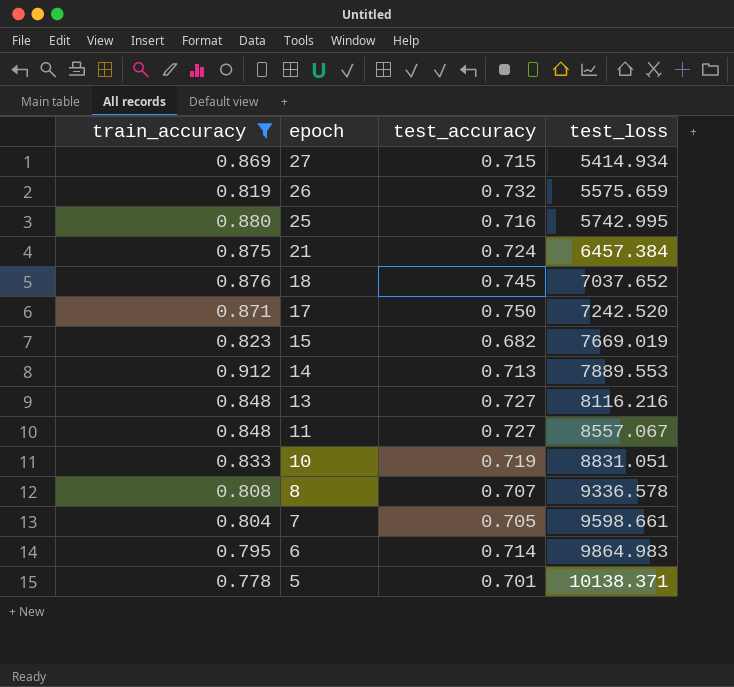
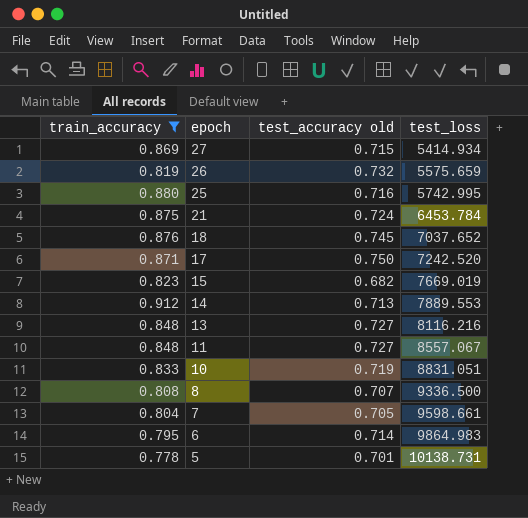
column name: test_accuracy -> test_accuracy old
21 | test_loss: 6457.384 -> 6453.784
8 | test_loss: 9336.578 -> 9336.500
5 | test_loss: 10138.371 -> 10138.731

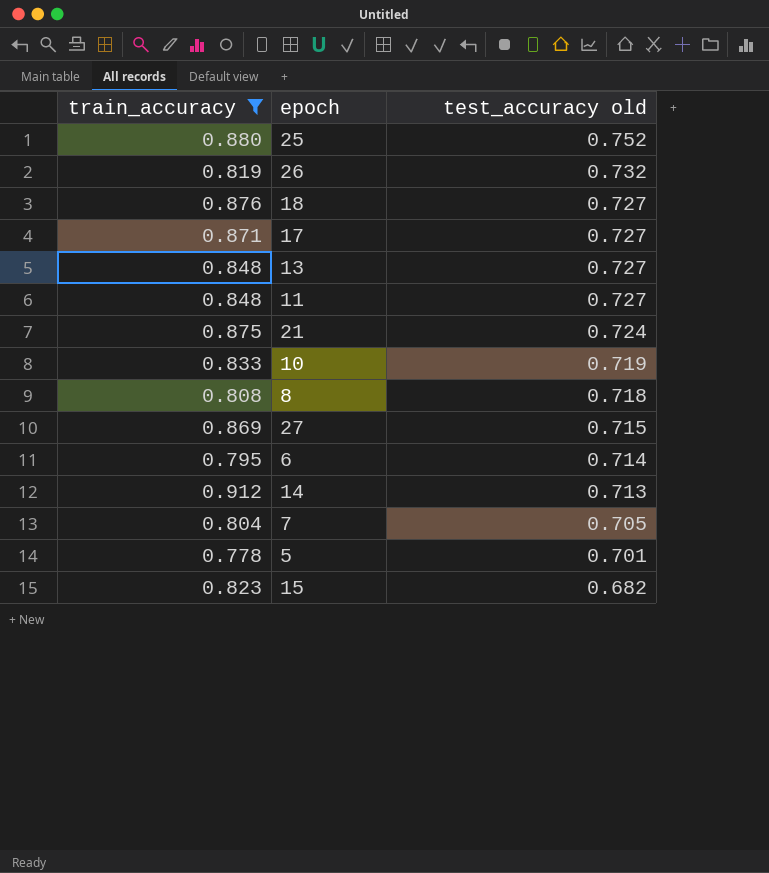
row order: epoch descending -> test_accuracy old descending
column test_loss | position: 4 -> none
25 | test_accuracy old: 0.716 -> 0.752
18 | test_accuracy old: 0.745 -> 0.727
17 | test_accuracy old: 0.750 -> 0.727
8 | test_accuracy old: 0.707 -> 0.718

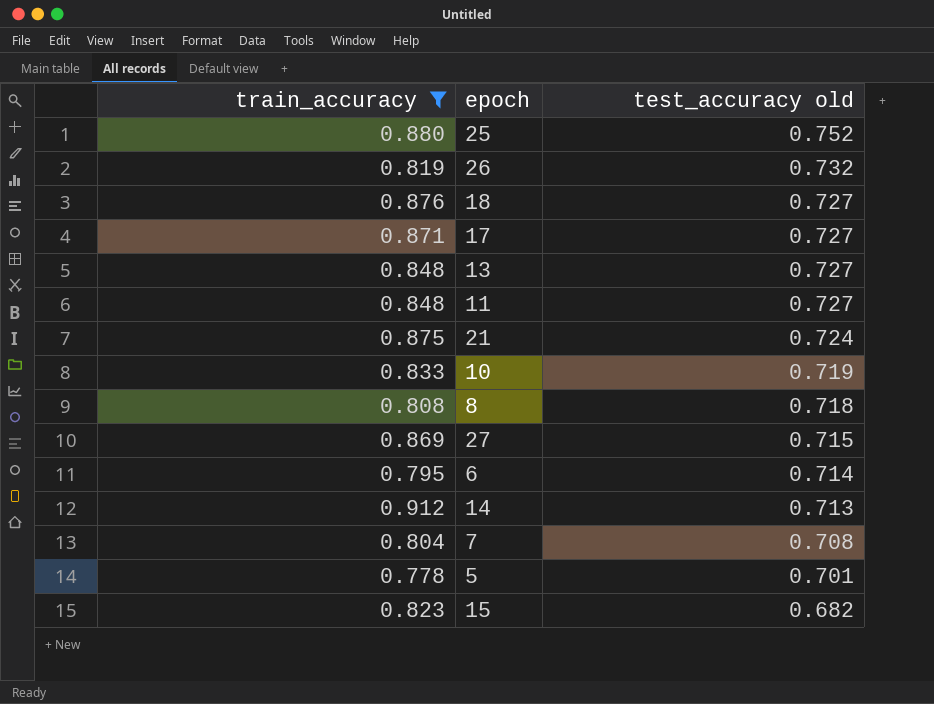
7 | test_accuracy old: 0.705 -> 0.708

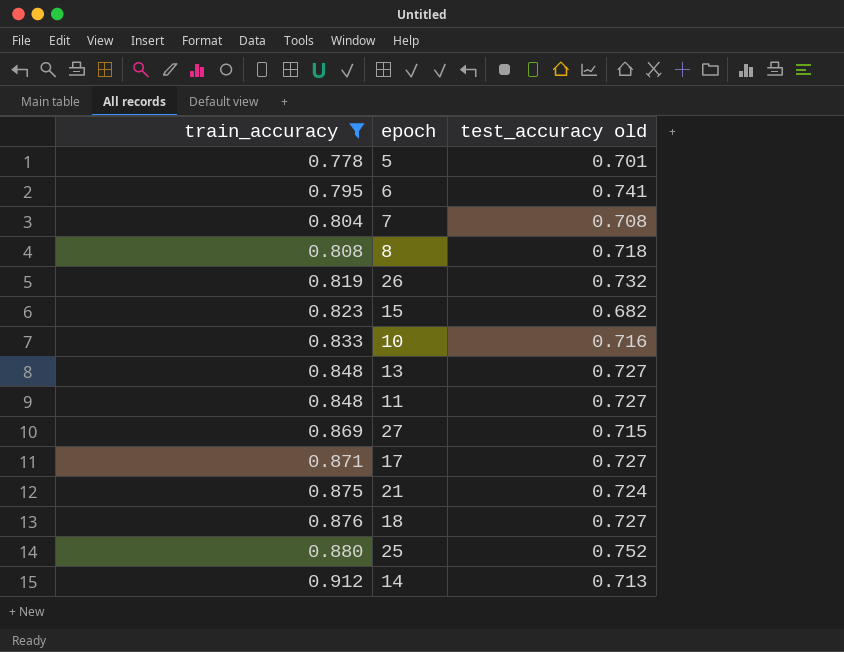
row order: test_accuracy old descending -> train_accuracy ascending
6 | test_accuracy old: 0.714 -> 0.741
10 | test_accuracy old: 0.719 -> 0.716

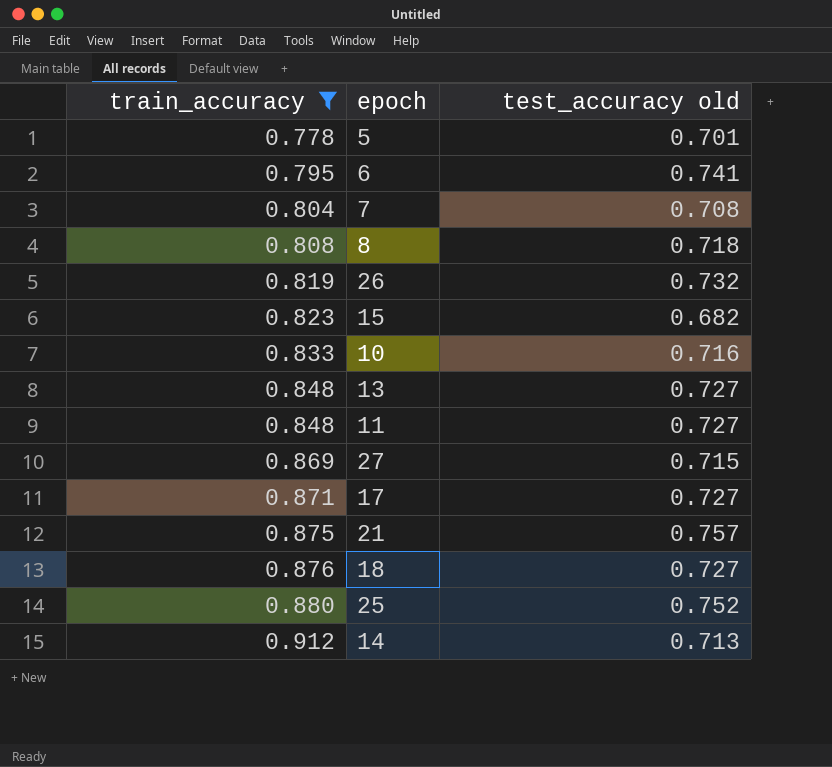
21 | test_accuracy old: 0.724 -> 0.757

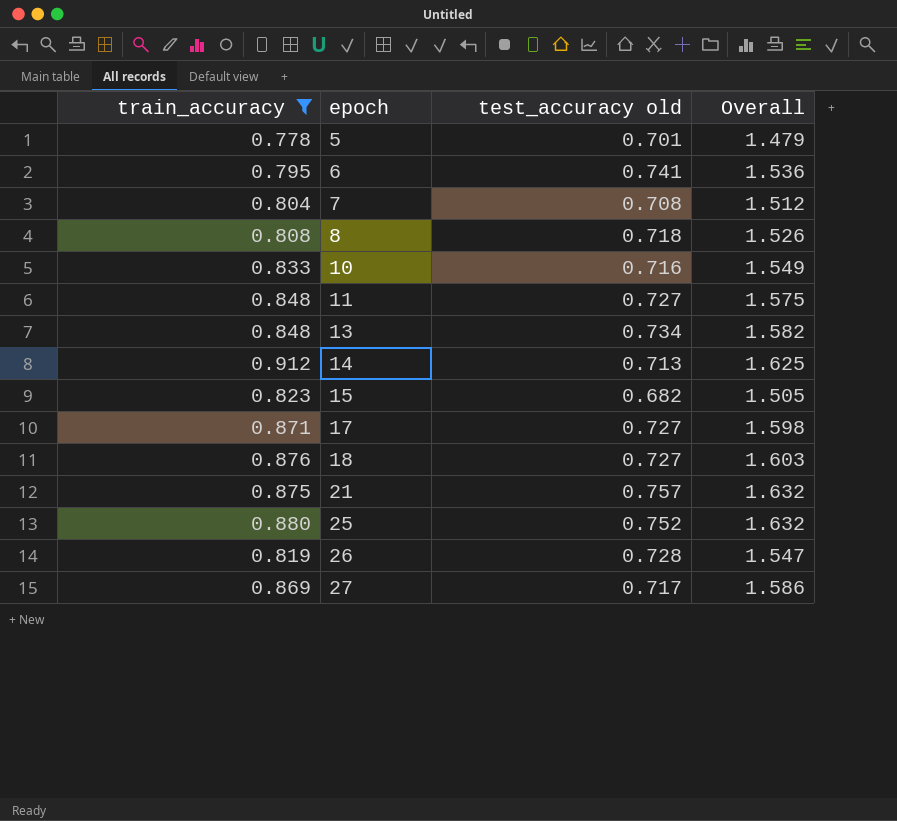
row order: train_accuracy ascending -> epoch ascending
column Overall | formula: none -> [train_accuracy] + [test_accuracy old]
13 | test_accuracy old: 0.727 -> 0.734
26 | test_accuracy old: 0.732 -> 0.728
27 | test_accuracy old: 0.715 -> 0.717

